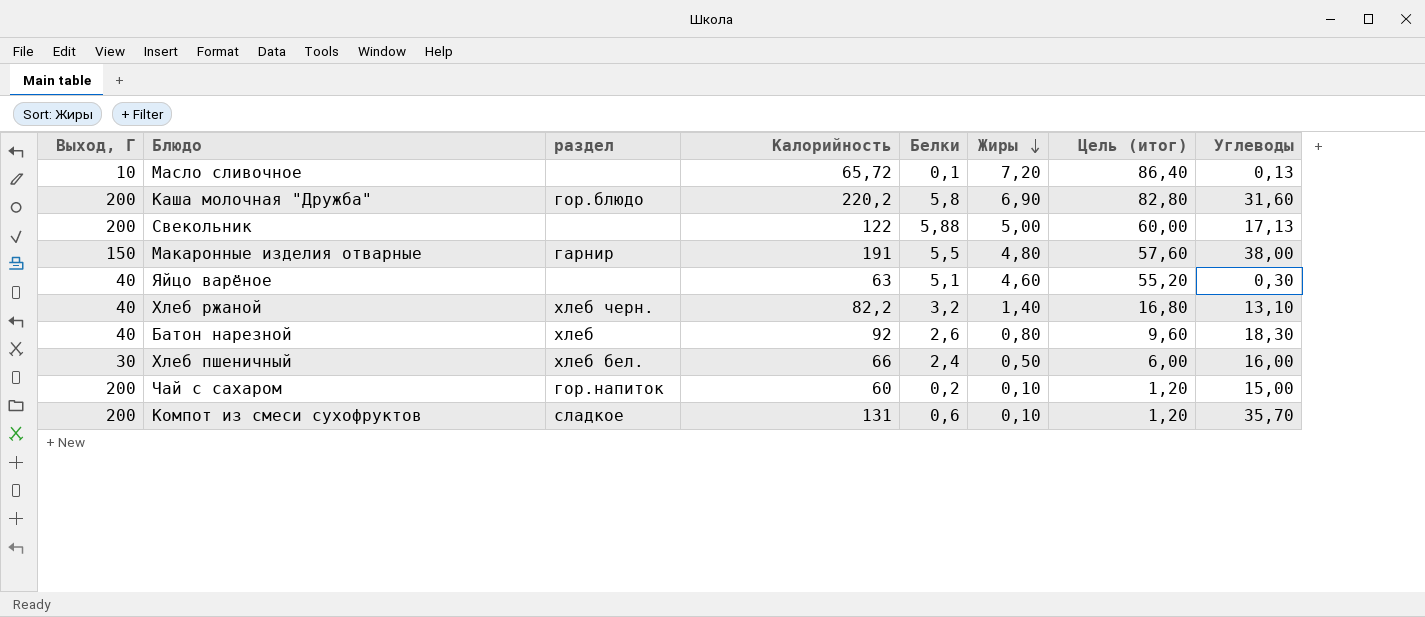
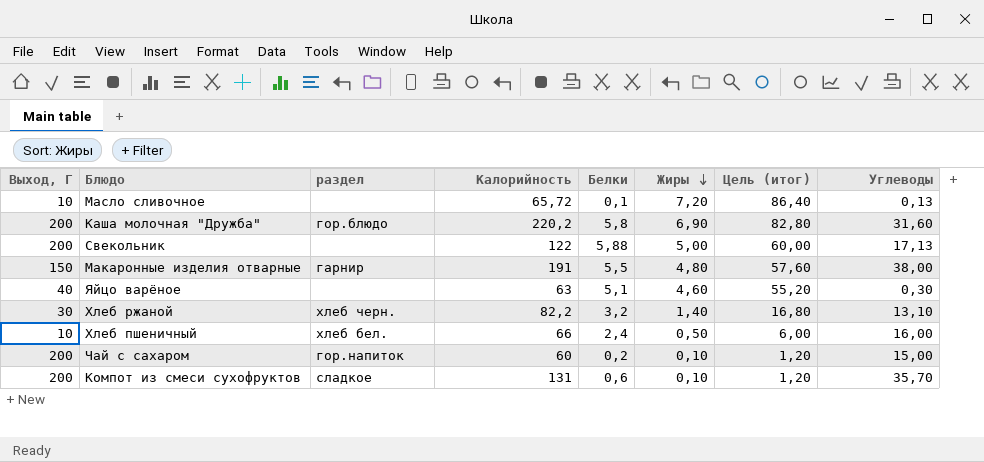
row Батон нарезной: 40 | хлеб | 92 | 2,6 | 0,80 | 9,60 | 18,30 -> none
Хлеб ржаной | Выход, Г: 40 -> 30
Хлеб пшеничный | Выход, Г: 30 -> 10

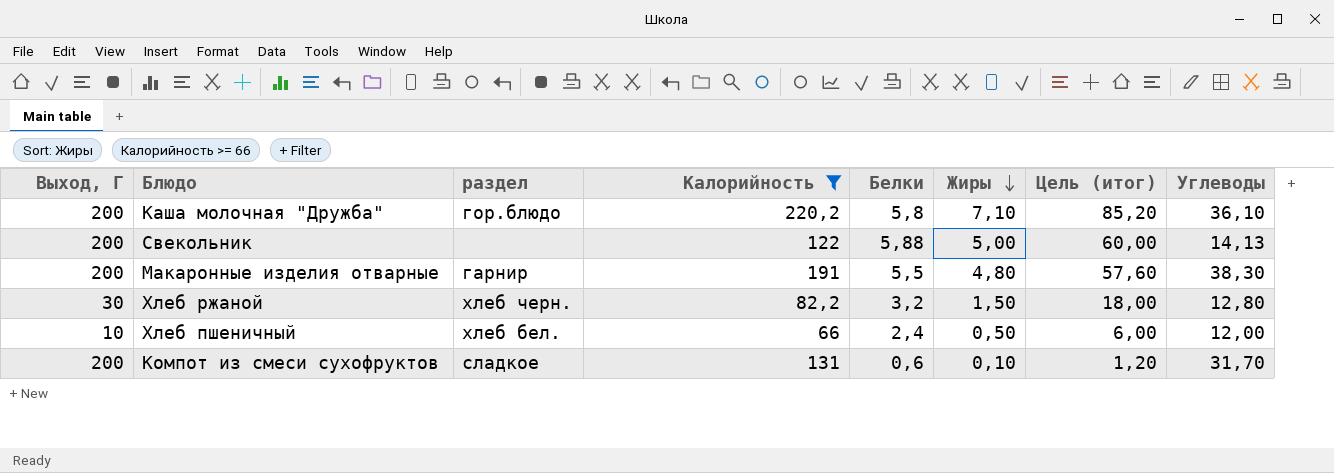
filter: none -> Калорийность >= 66
Каша молочная "Дружба" | Жиры: 6,90 -> 7,10
Каша молочная "Дружба" | Цель (итог): 82,80 -> 85,20
Каша молочная "Дружба" | Углеводы: 31,60 -> 36,10
Свекольник | Углеводы: 17,13 -> 14,13
Макаронные изделия отварные | Выход, Г: 150 -> 200
Макаронные изделия отварные | Углеводы: 38,00 -> 38,30
Хлеб ржаной | Жиры: 1,40 -> 1,50
Хлеб ржаной | Цель (итог): 16,80 -> 18,00
Хлеб ржаной | Углеводы: 13,10 -> 12,80
Хлеб пшеничный | Углеводы: 16,00 -> 12,00
Компот из смеси сухофруктов | Углеводы: 35,70 -> 31,70

